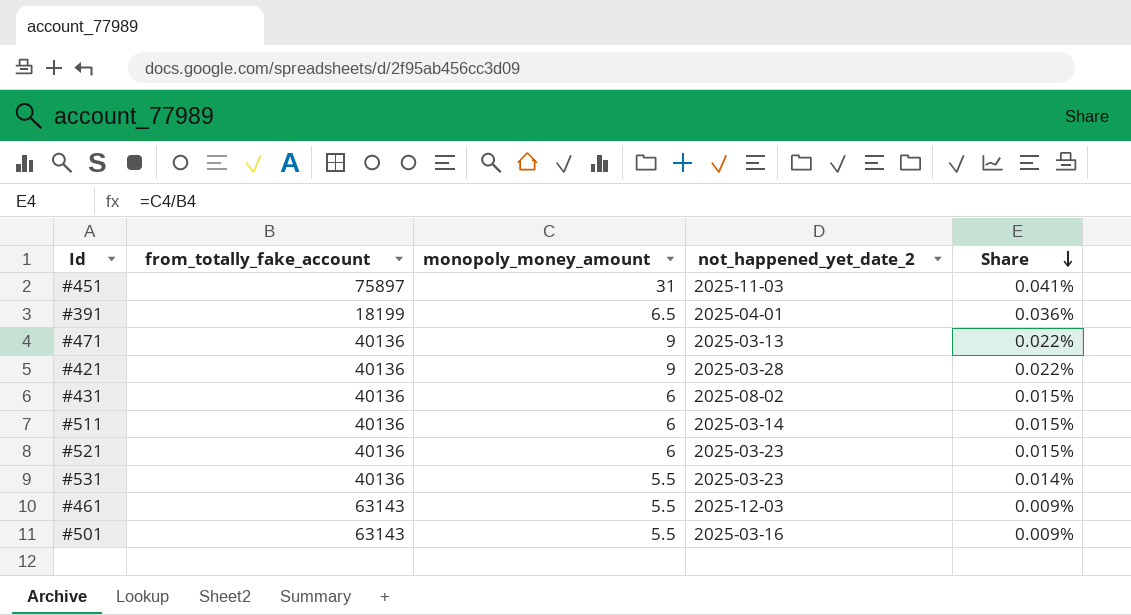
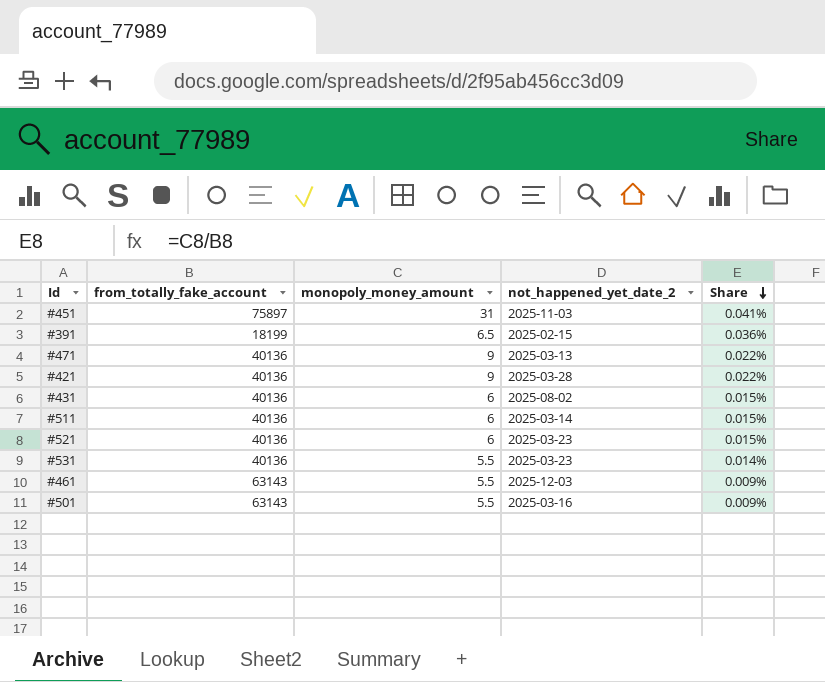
#391 | not_happened_yet_date_2: 2025-04-01 -> 2025-02-15

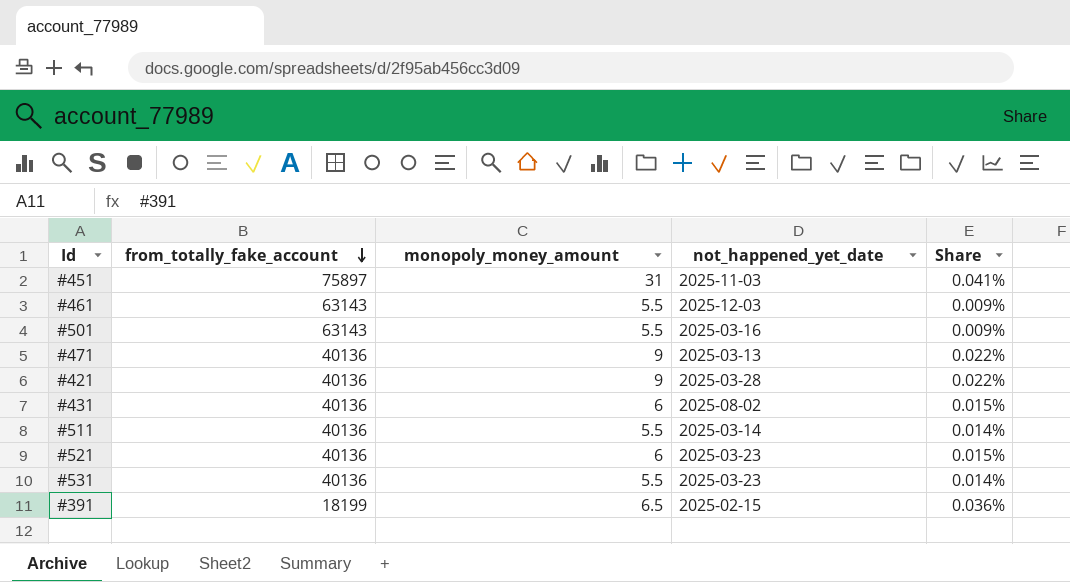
row order: Share descending -> from_totally_fake_account descending
column name: not_happened_yet_date_2 -> not_happened_yet_date
#511 | monopoly_money_amount: 6 -> 5.5
#511 | Share: 0.015% -> 0.014%

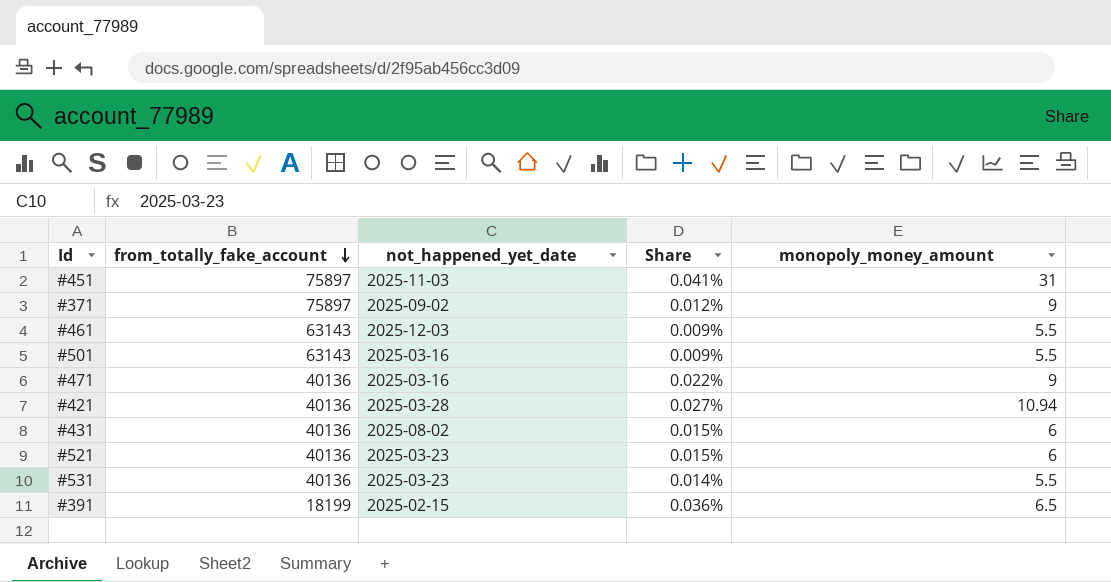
column monopoly_money_amount | position: 3 -> 5
row #511: 40136 | 5.5 | 2025-03-14 | 0.014% -> none
row #371: none -> 75897 | 2025-09-02 | 0.012% | 9
#471 | not_happened_yet_date: 2025-03-13 -> 2025-03-16
#421 | Share: 0.022% -> 0.027%
#421 | monopoly_money_amount: 9 -> 10.94

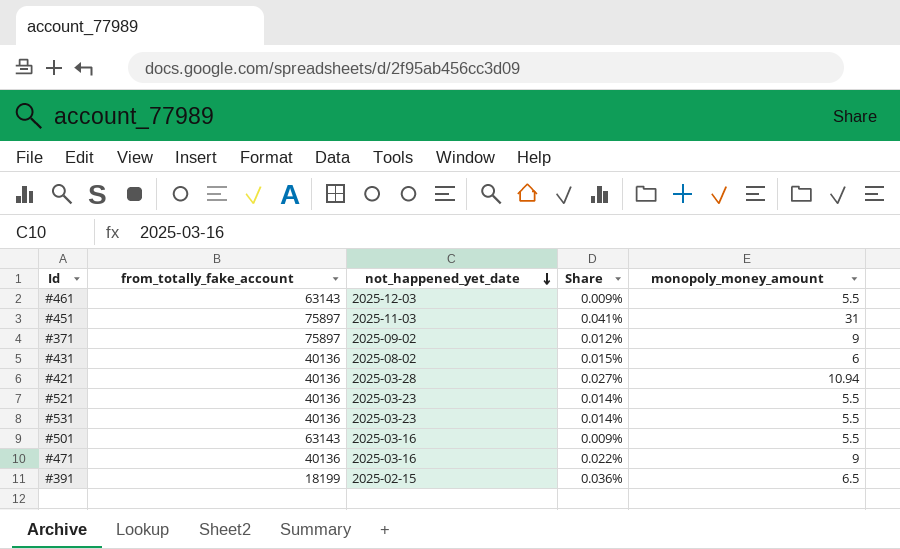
row order: from_totally_fake_account descending -> not_happened_yet_date descending
#521 | Share: 0.015% -> 0.014%
#521 | monopoly_money_amount: 6 -> 5.5

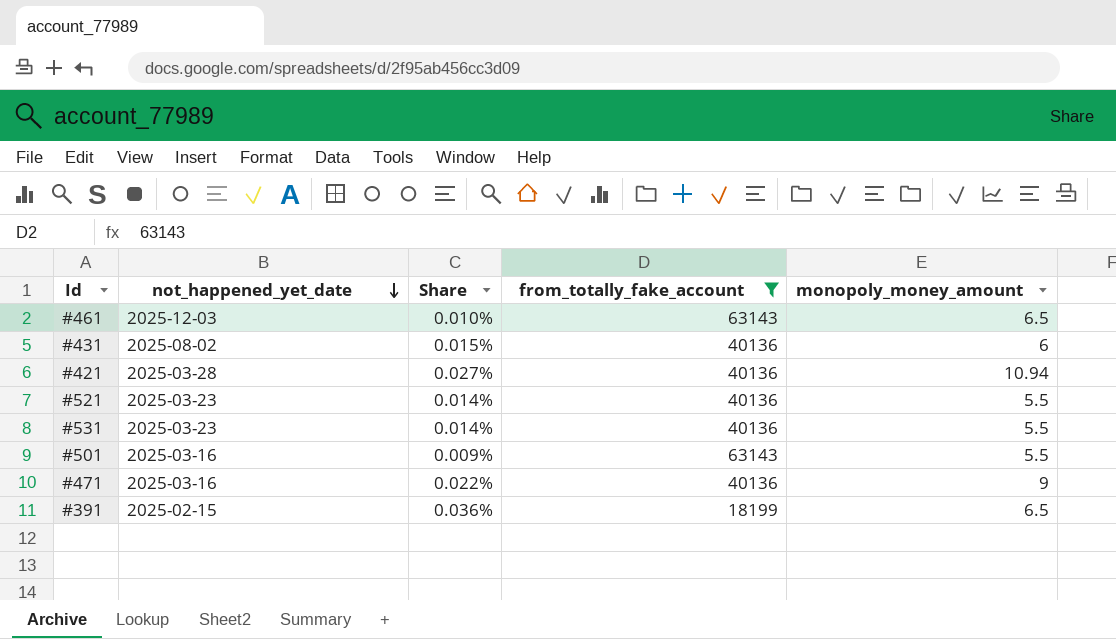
filter: none -> from_totally_fake_account != 75897
column from_totally_fake_account | position: 2 -> 4
#461 | Share: 0.009% -> 0.010%
#461 | monopoly_money_amount: 5.5 -> 6.5

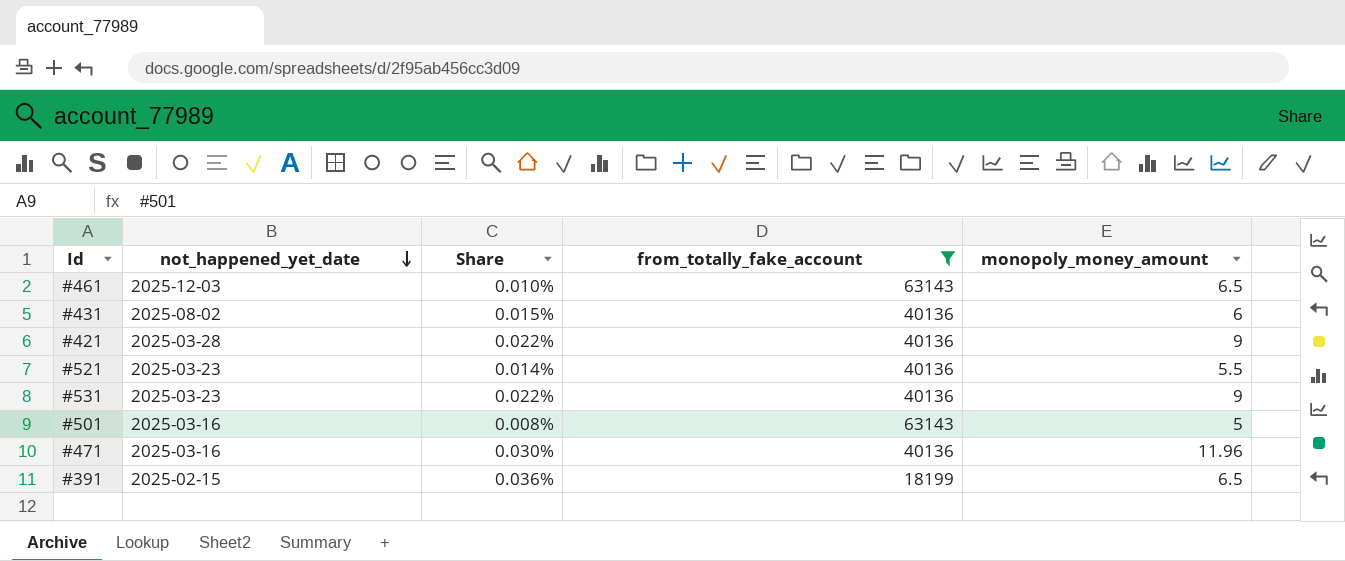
#421 | Share: 0.027% -> 0.022%
#421 | monopoly_money_amount: 10.94 -> 9
#531 | Share: 0.014% -> 0.022%
#531 | monopoly_money_amount: 5.5 -> 9
#501 | Share: 0.009% -> 0.008%
#501 | monopoly_money_amount: 5.5 -> 5
#471 | Share: 0.022% -> 0.030%
#471 | monopoly_money_amount: 9 -> 11.96

